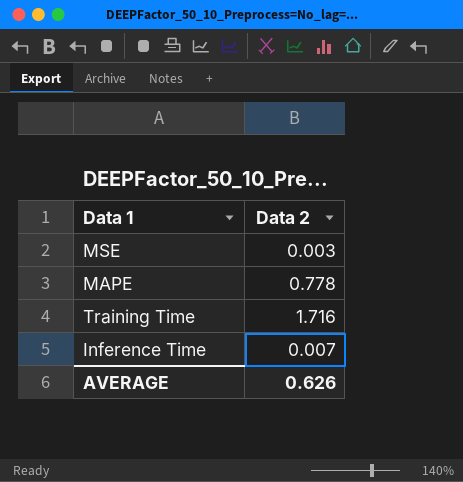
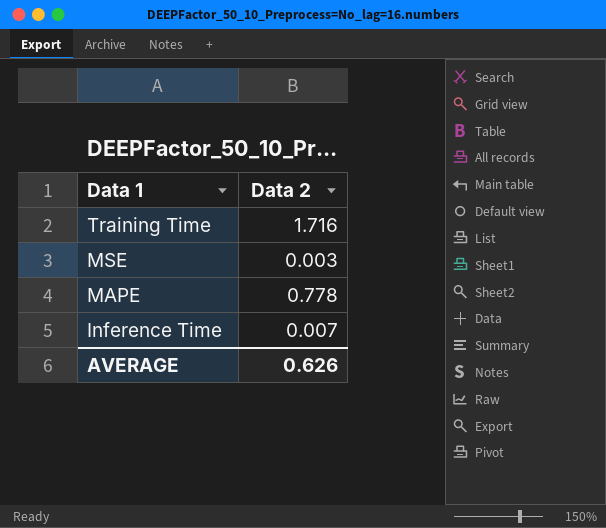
row order: none -> Data 1 descending

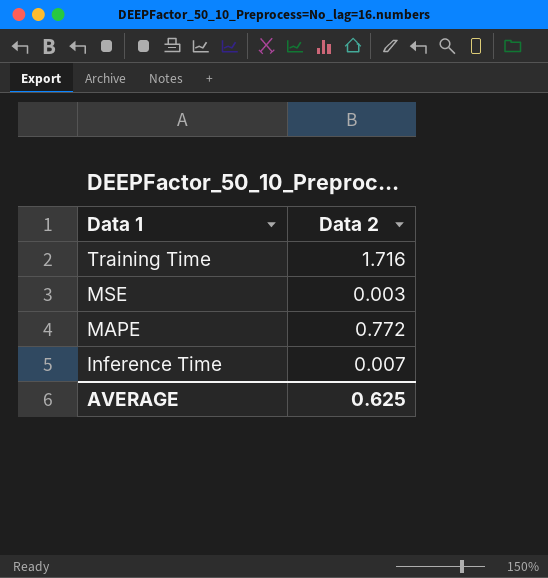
MAPE | Data 2: 0.778 -> 0.772
AVERAGE | Data 2: 0.626 -> 0.625

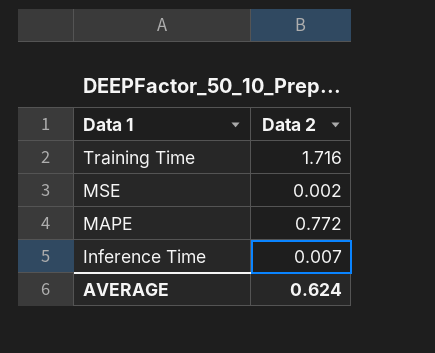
MSE | Data 2: 0.003 -> 0.002
AVERAGE | Data 2: 0.625 -> 0.624

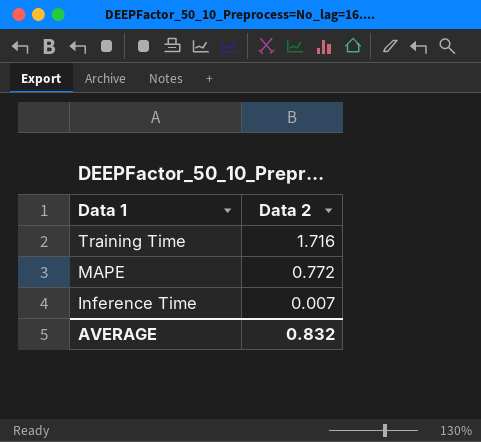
row MSE: 0.002 -> none
AVERAGE | Data 2: 0.624 -> 0.832

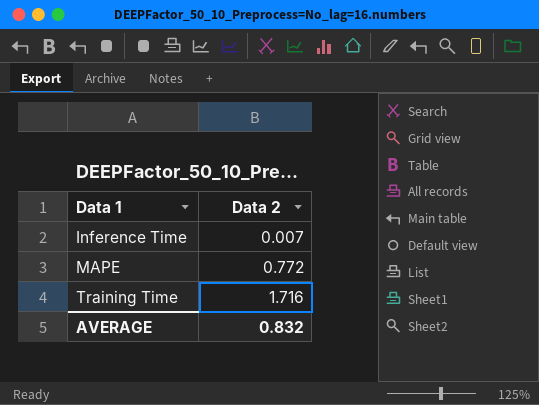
row order: Data 1 descending -> Data 1 ascending

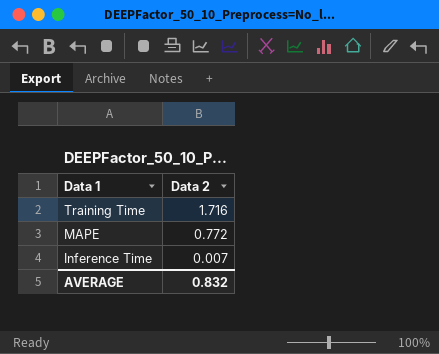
row order: Data 1 ascending -> Data 1 descending

